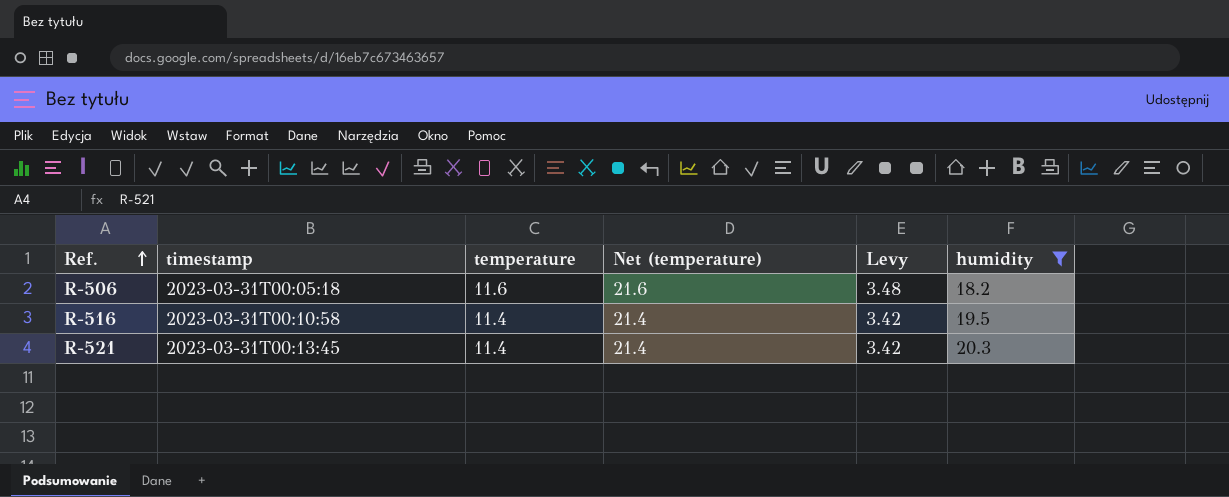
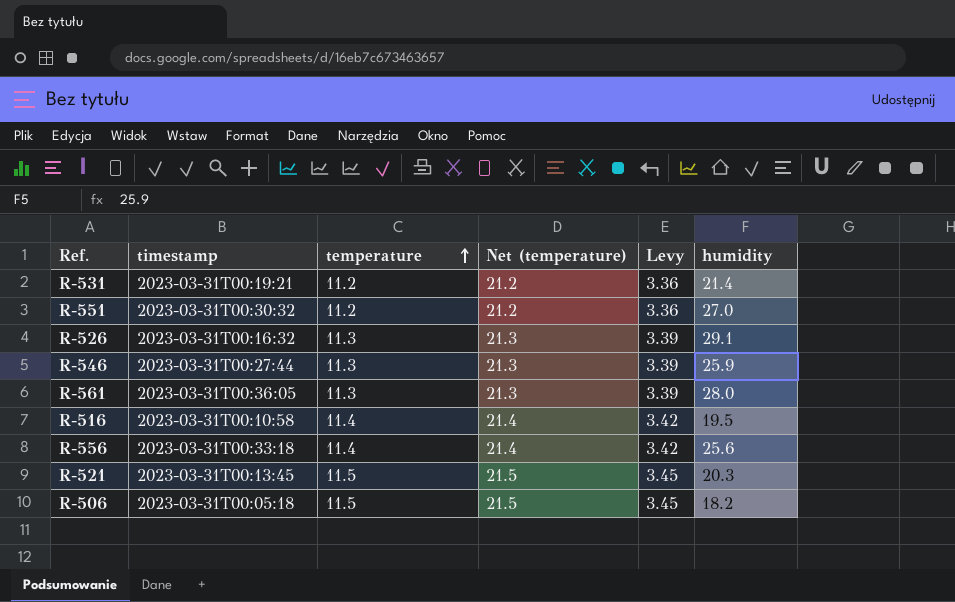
filter: humidity <= 20.3 -> none
row order: Ref. ascending -> temperature ascending
R-521 | temperature: 11.4 -> 11.5
R-521 | Net (temperature): 21.4 -> 21.5
R-521 | Levy: 3.42 -> 3.45
R-506 | temperature: 11.6 -> 11.5
R-506 | Net (temperature): 21.6 -> 21.5
R-506 | Levy: 3.48 -> 3.45

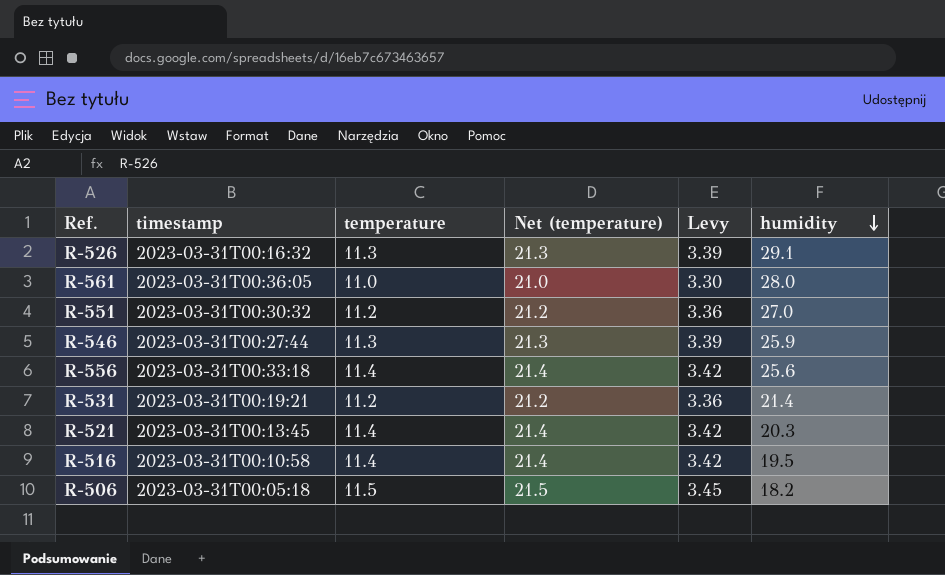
row order: temperature ascending -> humidity descending
R-561 | temperature: 11.3 -> 11.0
R-561 | Net (temperature): 21.3 -> 21.0
R-561 | Levy: 3.39 -> 3.30
R-521 | temperature: 11.5 -> 11.4
R-521 | Net (temperature): 21.5 -> 21.4
R-521 | Levy: 3.45 -> 3.42

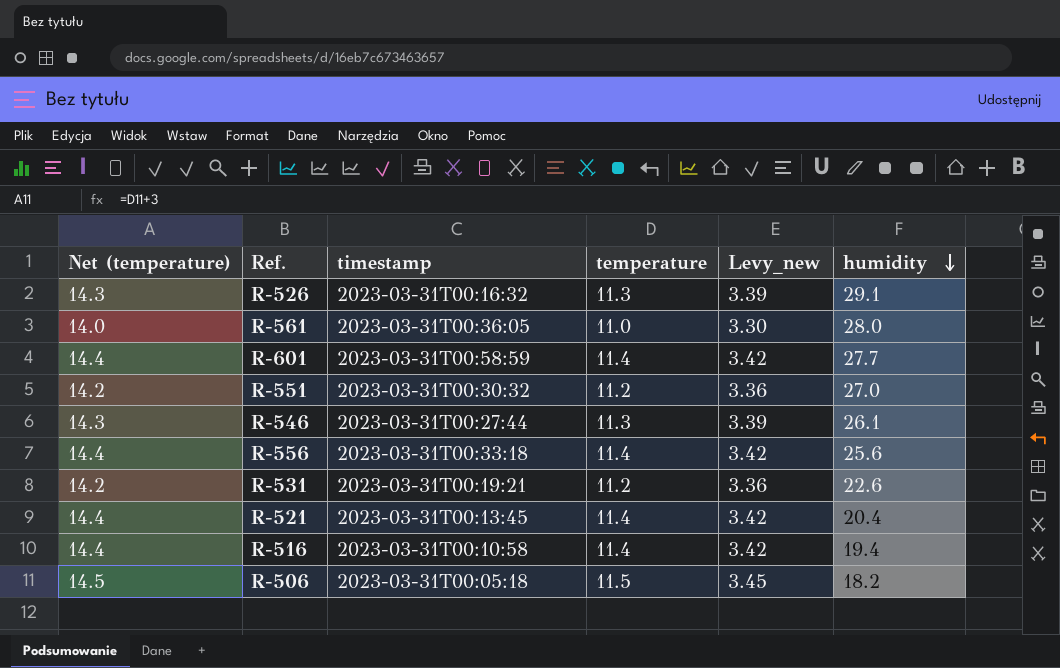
column Net (temperature) | formula: [temperature] + 10 -> [temperature] + 3
column Net (temperature) | position: 4 -> 1
column name: Levy -> Levy_new
row R-601: none -> 14.4 | 2023-03-31T00:58:59 | 11.4 | 3.42 | 27.7
R-546 | humidity: 25.9 -> 26.1
R-531 | humidity: 21.4 -> 22.6
R-521 | humidity: 20.3 -> 20.4
R-516 | humidity: 19.5 -> 19.4

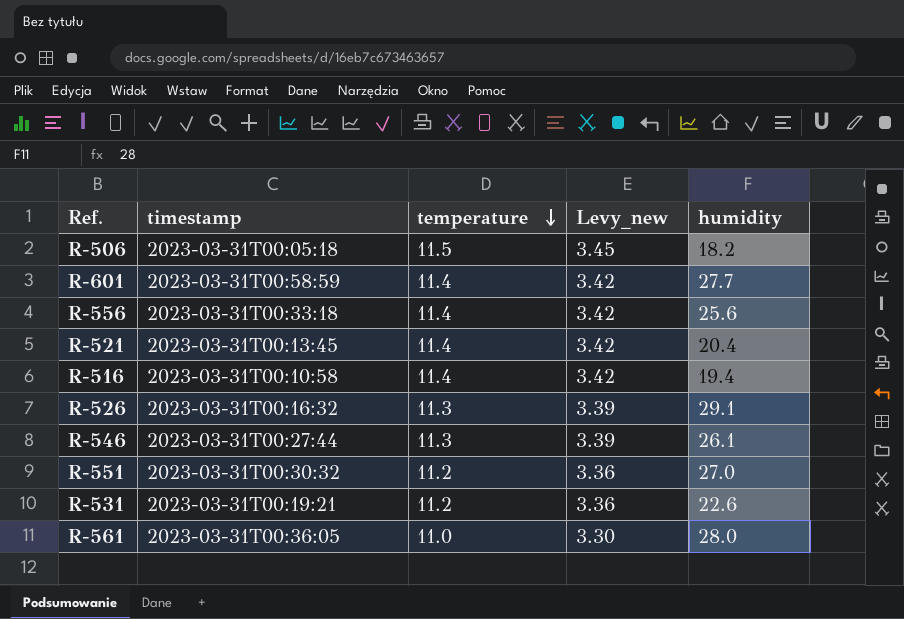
row order: humidity descending -> temperature descending
column Net (temperature) | formula: [temperature] + 3 -> none

